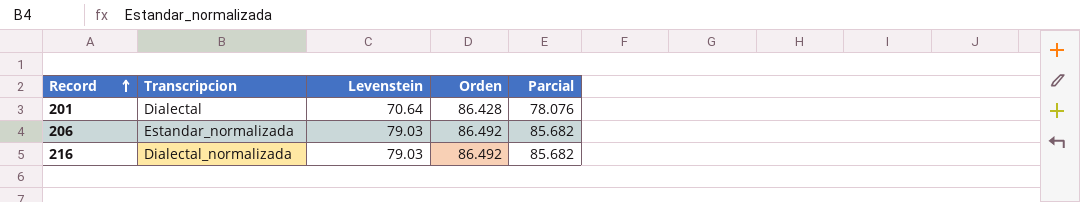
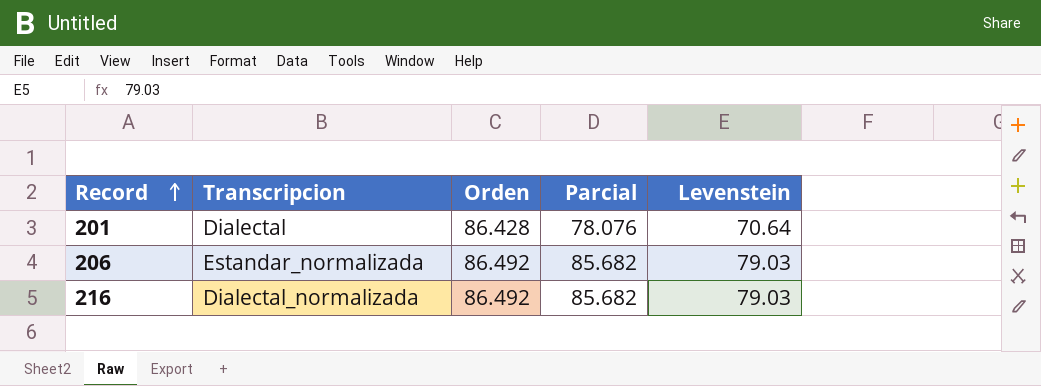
column Levenstein | position: 3 -> 5

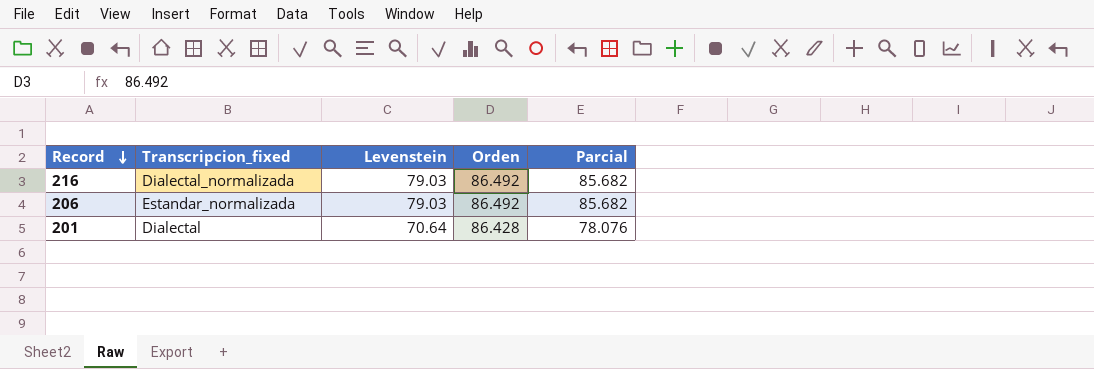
row order: Record ascending -> Record descending
column name: Transcripcion -> Transcripcion_fixed
column Levenstein | position: 5 -> 3

